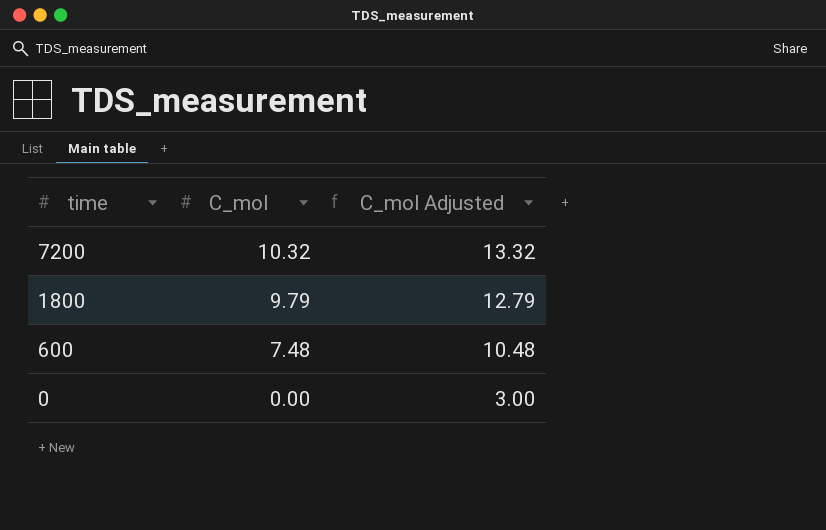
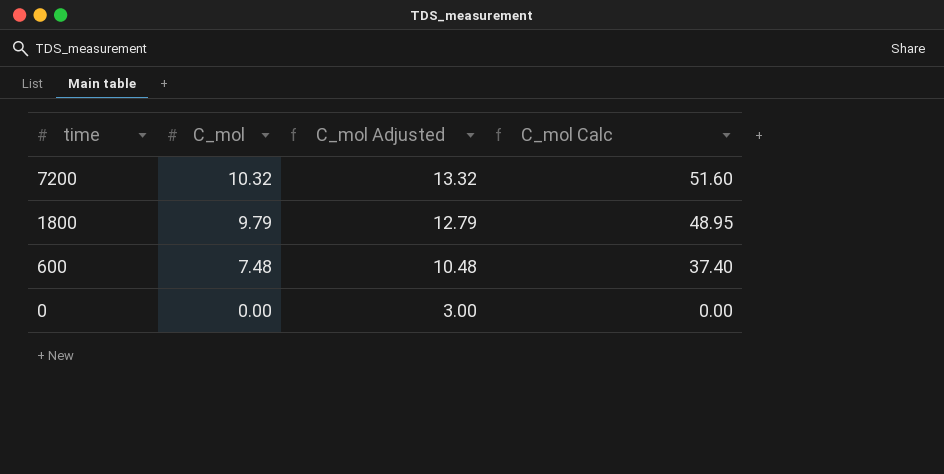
column C_mol Calc | formula: none -> [C_mol] * 5

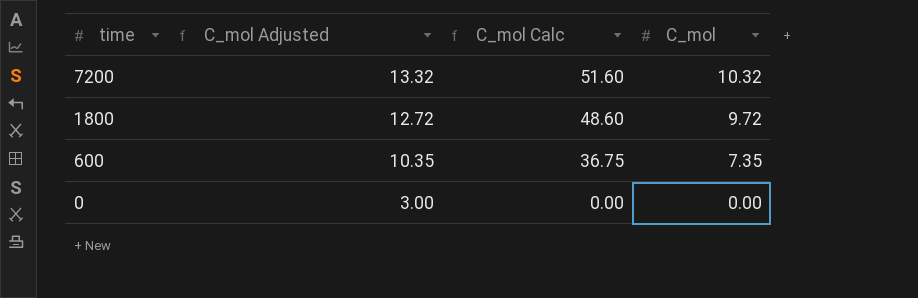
column C_mol | position: 2 -> 4
1800 | C_mol Adjusted: 12.79 -> 12.72
1800 | C_mol Calc: 48.95 -> 48.60
1800 | C_mol: 9.79 -> 9.72
600 | C_mol Adjusted: 10.48 -> 10.35
600 | C_mol Calc: 37.40 -> 36.75
600 | C_mol: 7.48 -> 7.35

